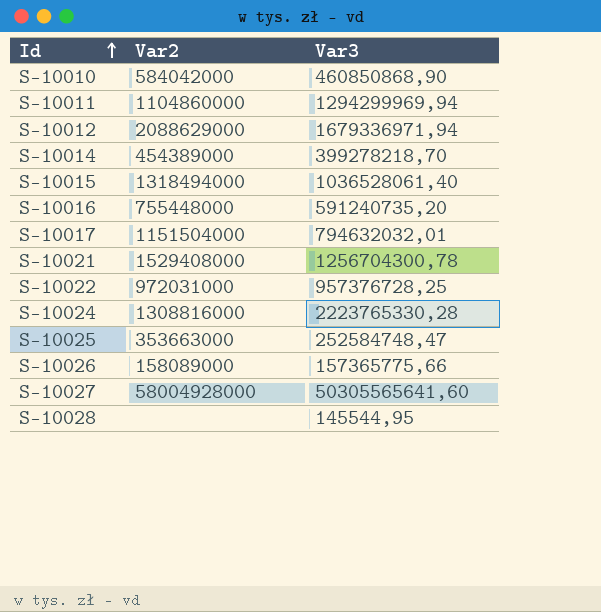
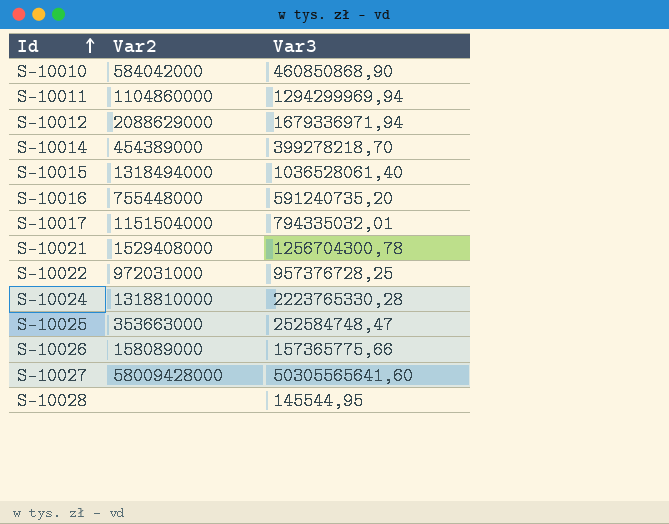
S-10017 | Var3: 794632032,01 -> 794335032,01
S-10024 | Var2: 1308816000 -> 1318810000
S-10027 | Var2: 58004928000 -> 58009428000

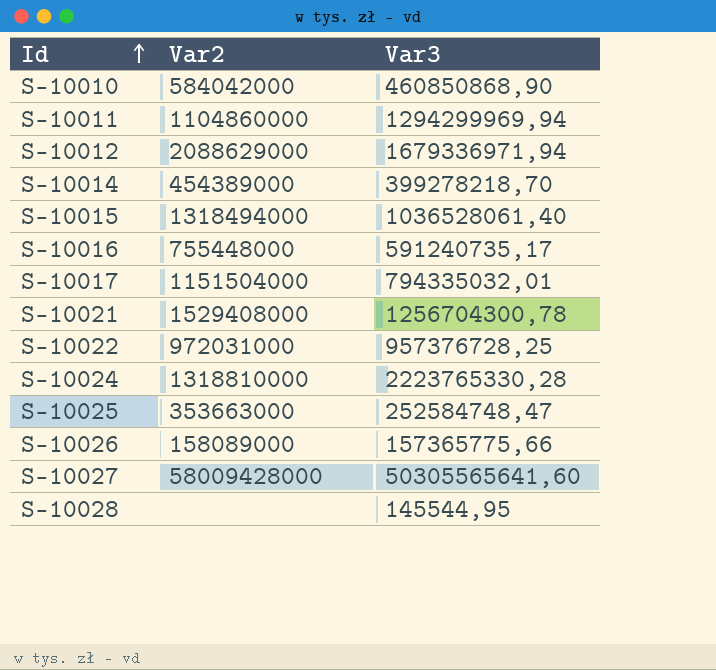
S-10016 | Var3: 591240735,20 -> 591240735,17

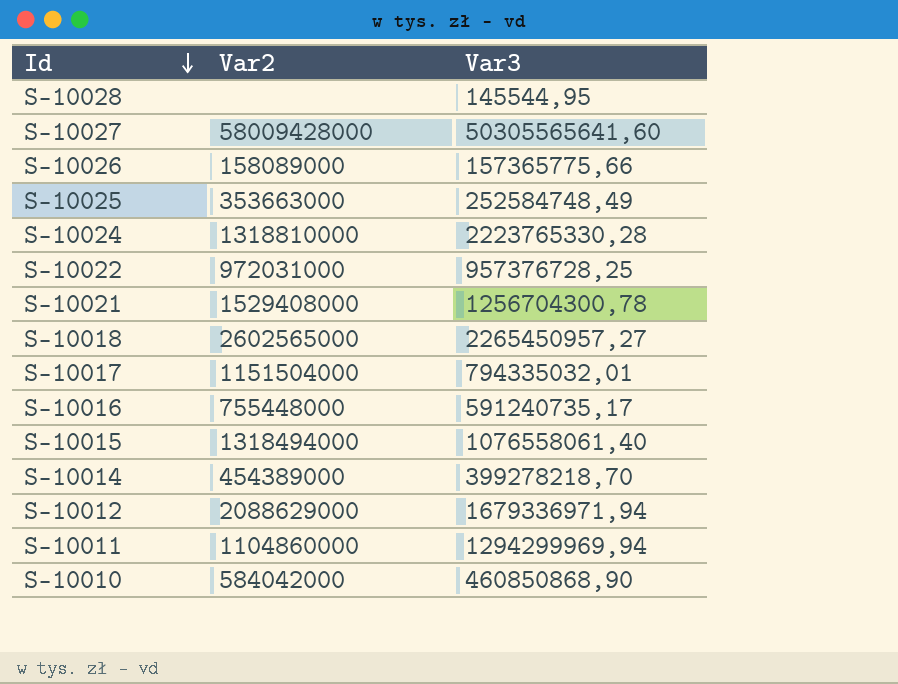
row order: Id ascending -> Id descending
S-10025 | Var3: 252584748,47 -> 252584748,49
row S-10018: none -> 2602565000 | 2265450957,27
S-10015 | Var3: 1036528061,40 -> 1076558061,40

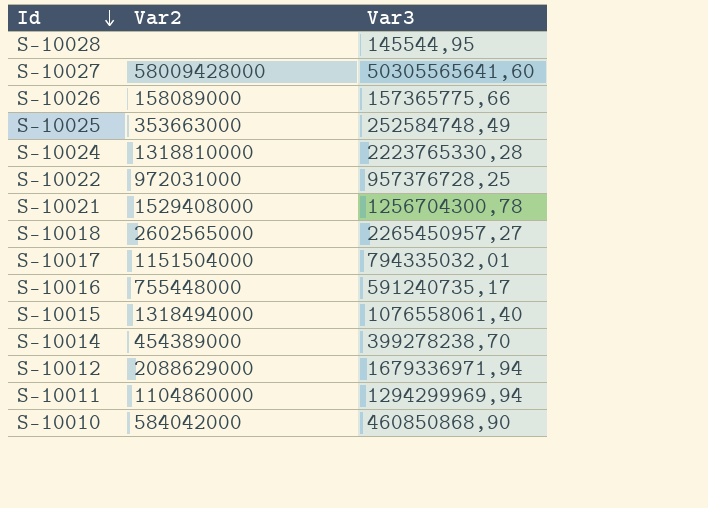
S-10014 | Var3: 399278218,70 -> 399278238,70

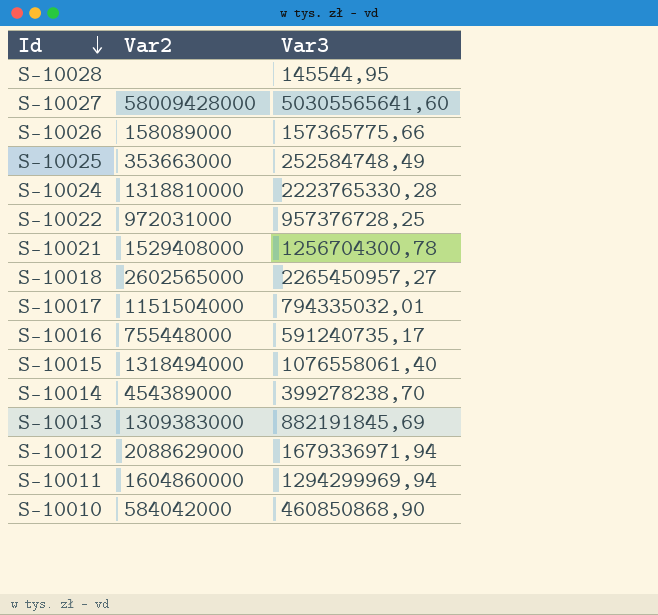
row S-10013: none -> 1309383000 | 882191845,69
S-10011 | Var2: 1104860000 -> 1604860000

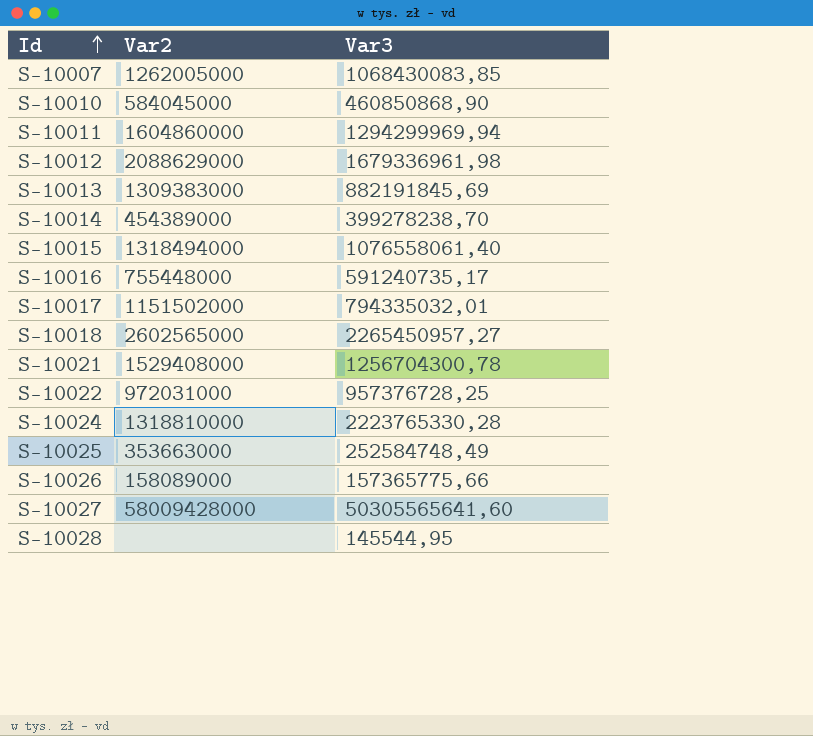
row order: Id descending -> Id ascending
row S-10007: none -> 1262005000 | 1068430083,85
S-10010 | Var2: 584042000 -> 584045000
S-10012 | Var3: 1679336971,94 -> 1679336961,98
S-10017 | Var2: 1151504000 -> 1151502000

